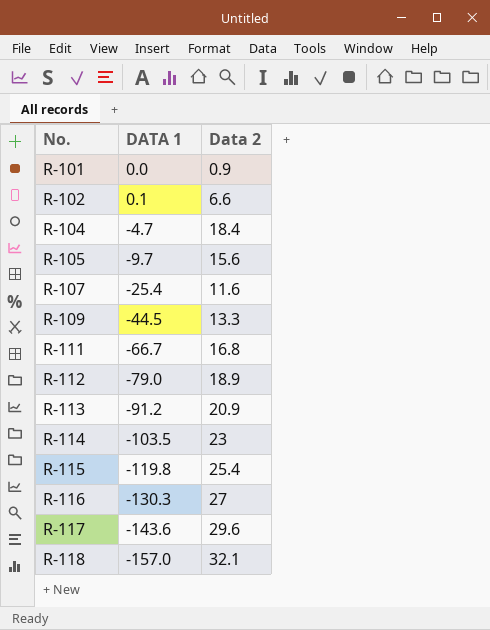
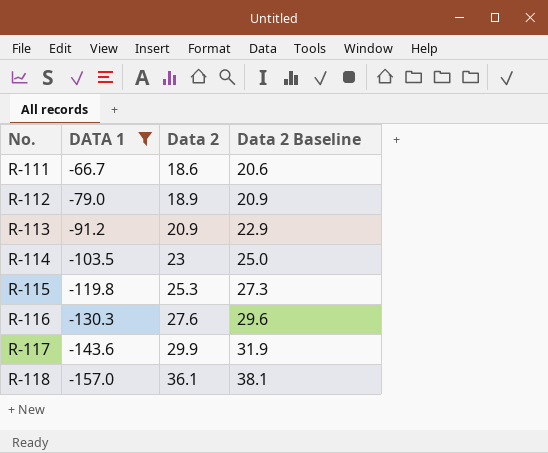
filter: none -> DATA 1 <= -66.7
column Data 2 Baseline | formula: none -> [Data 2] + 2
R-111 | Data 2: 16.8 -> 18.6
R-115 | Data 2: 25.4 -> 25.3
R-116 | Data 2: 27 -> 27.6
R-117 | Data 2: 29.6 -> 29.9
R-118 | Data 2: 32.1 -> 36.1

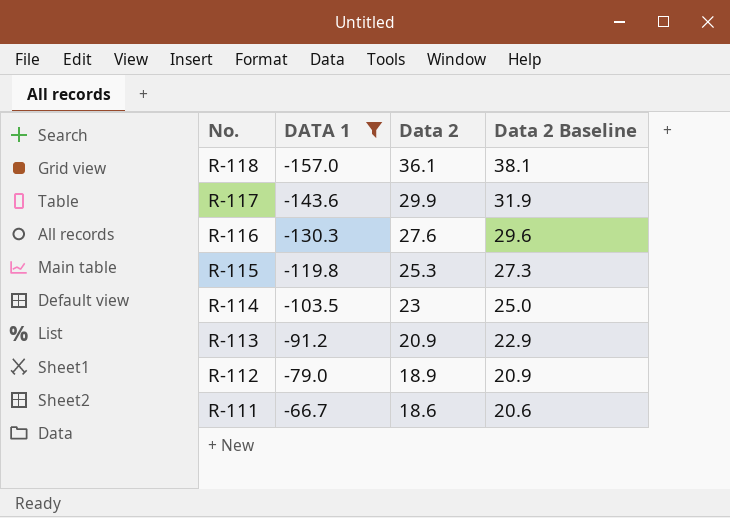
row order: No. ascending -> No. descending

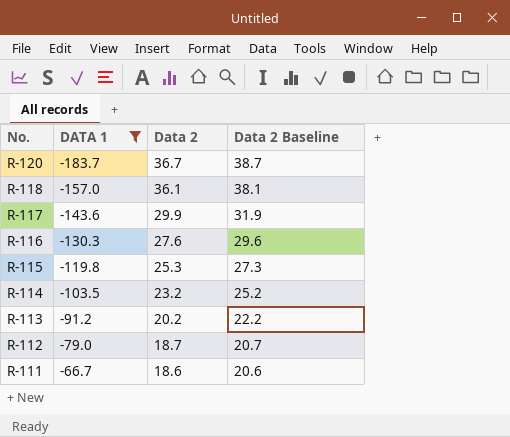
row R-120: none -> -183.7 | 36.7 | 38.7
R-114 | Data 2: 23 -> 23.2
R-114 | Data 2 Baseline: 25.0 -> 25.2
R-113 | Data 2: 20.9 -> 20.2
R-113 | Data 2 Baseline: 22.9 -> 22.2
R-112 | Data 2: 18.9 -> 18.7
R-112 | Data 2 Baseline: 20.9 -> 20.7

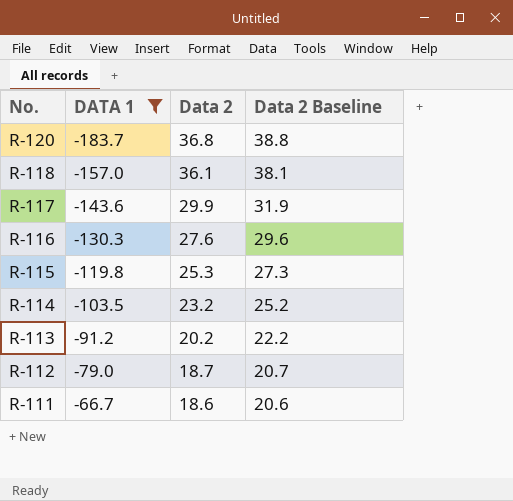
R-120 | Data 2: 36.7 -> 36.8
R-120 | Data 2 Baseline: 38.7 -> 38.8

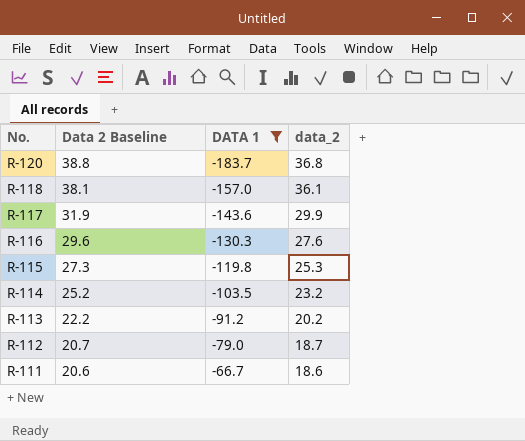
column Data 2 Baseline | position: 4 -> 2
column name: Data 2 -> data_2

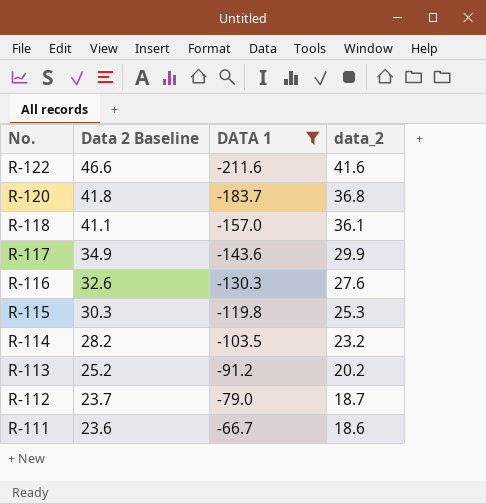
column Data 2 Baseline | formula: [data_2] + 2 -> [data_2] + 5
row R-122: none -> 46.6 | -211.6 | 41.6

